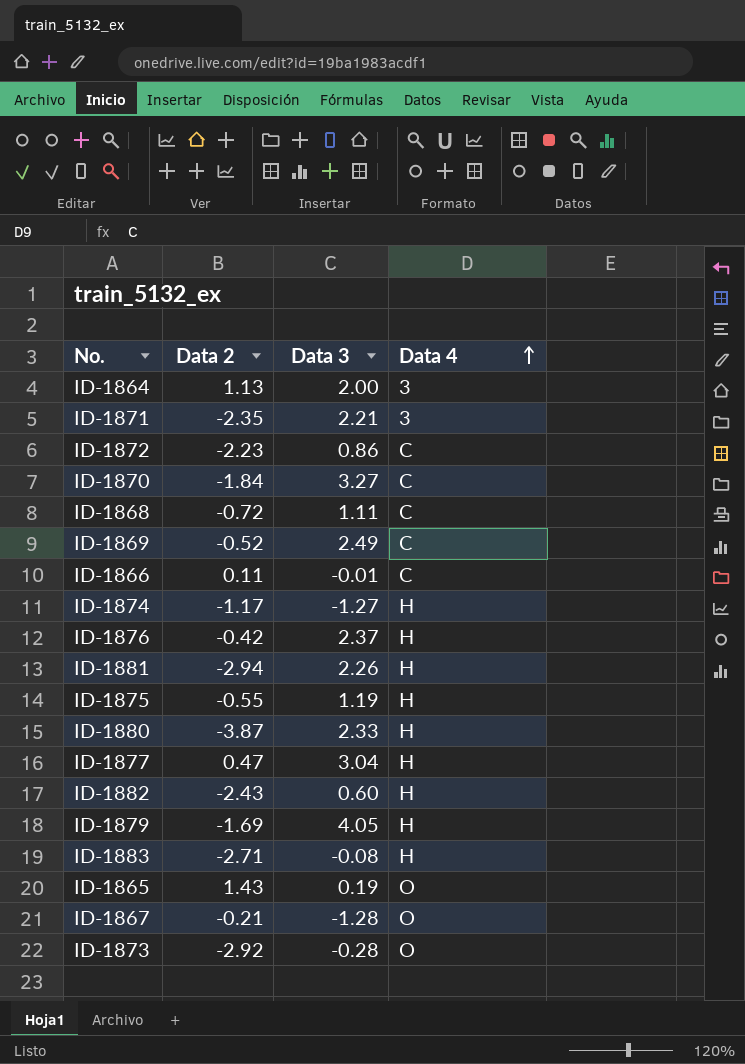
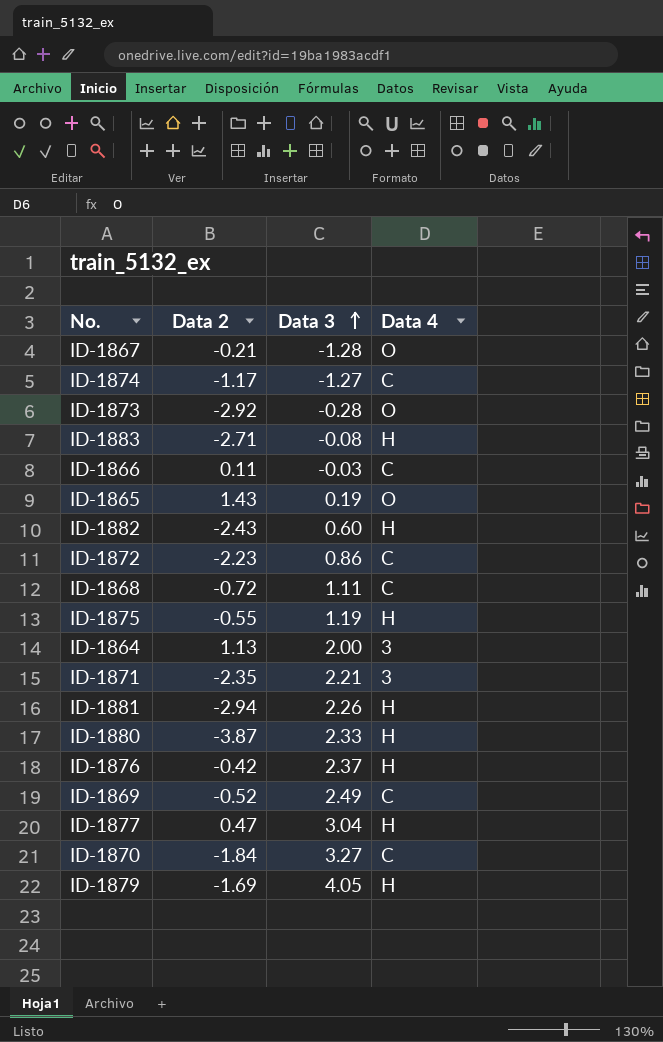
row order: Data 4 ascending -> Data 3 ascending
ID-1874 | Data 4: H -> C
ID-1866 | Data 3: -0.01 -> -0.03

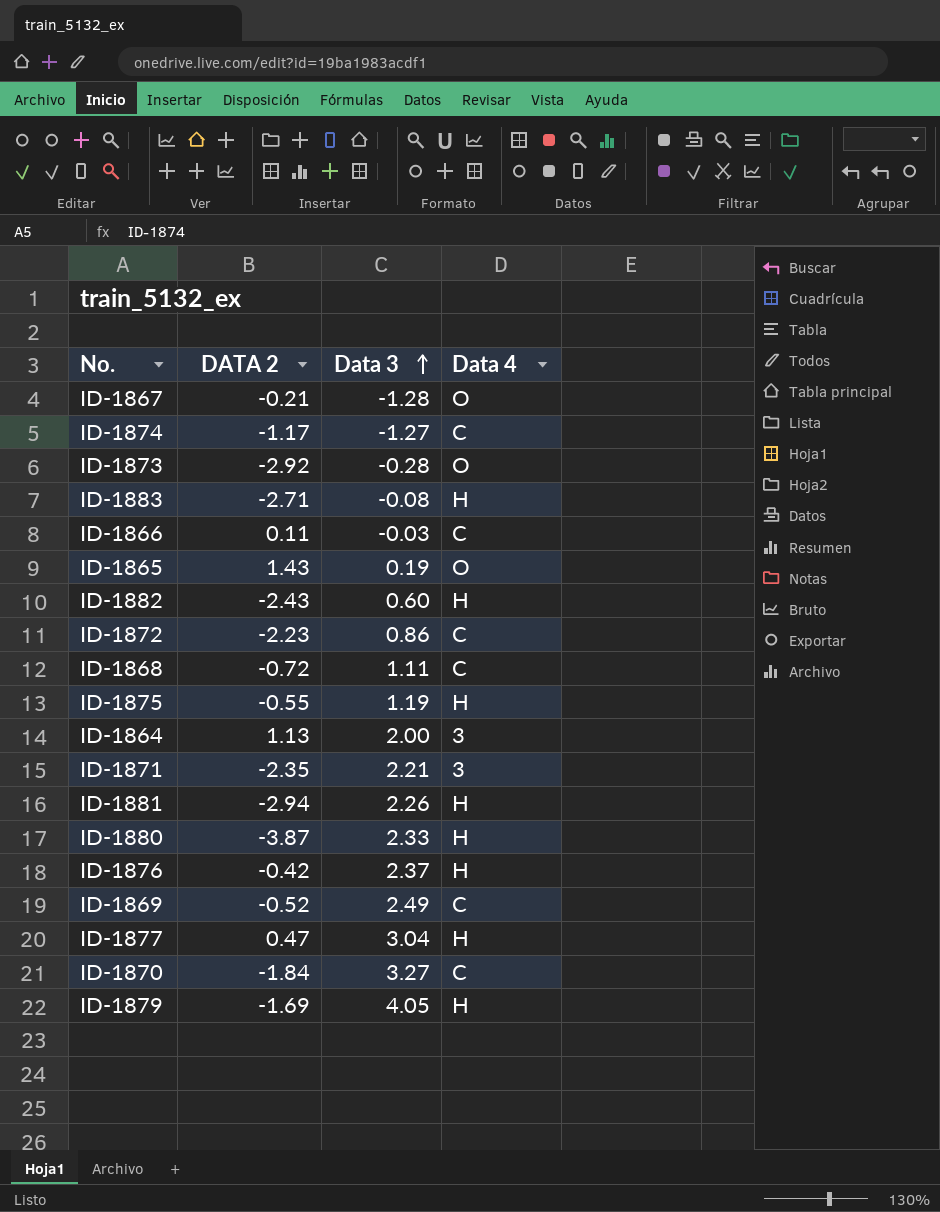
column name: Data 2 -> DATA 2

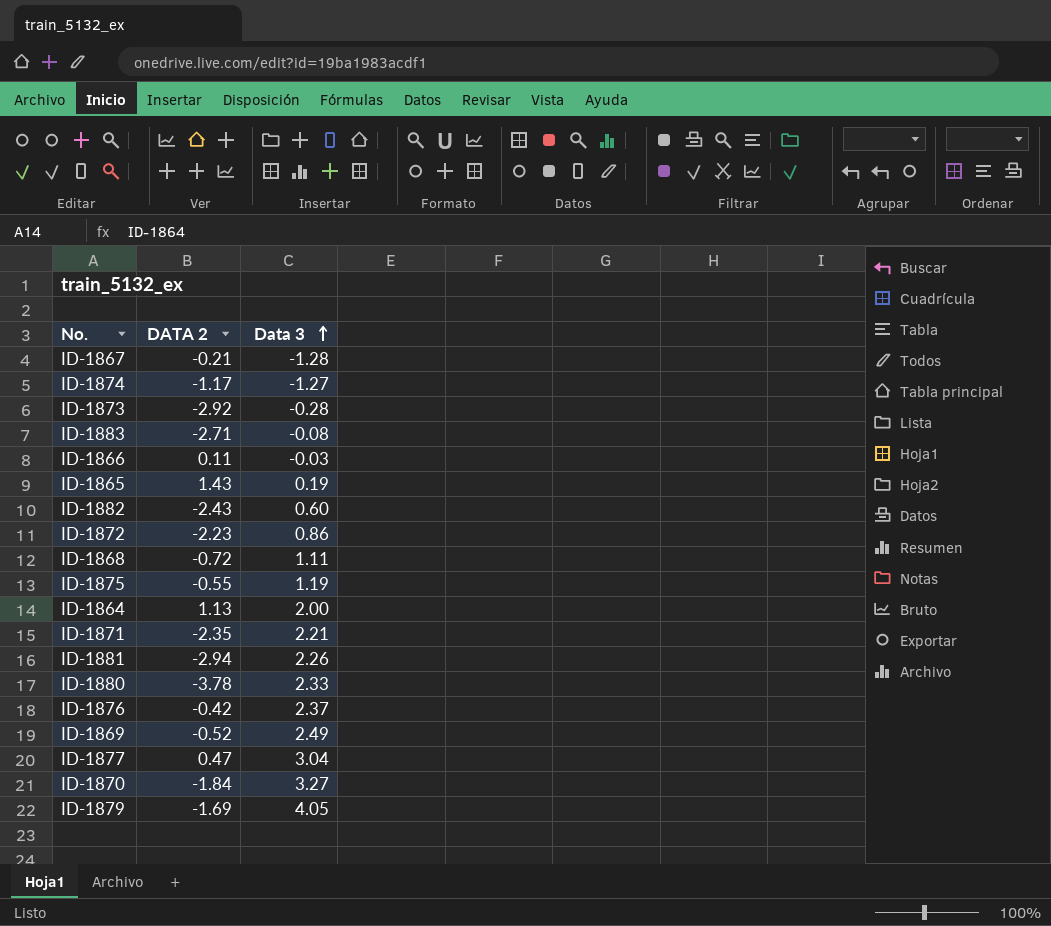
column Data 4 | position: 4 -> none
ID-1880 | DATA 2: -3.87 -> -3.78

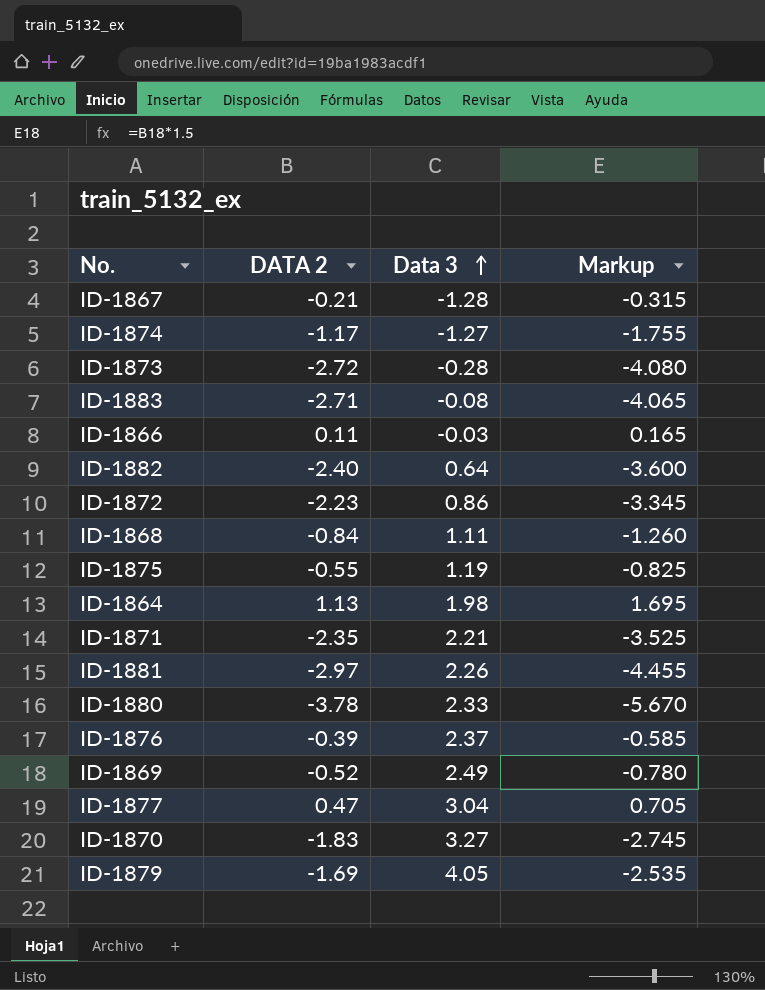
column Markup | formula: none -> [DATA 2] * 1.5
row ID-1865: 1.43 | 0.19 -> none
ID-1873 | DATA 2: -2.92 -> -2.72
ID-1882 | DATA 2: -2.43 -> -2.40
ID-1882 | Data 3: 0.60 -> 0.64
ID-1868 | DATA 2: -0.72 -> -0.84
ID-1864 | Data 3: 2.00 -> 1.98
ID-1881 | DATA 2: -2.94 -> -2.97
ID-1876 | DATA 2: -0.42 -> -0.39
ID-1870 | DATA 2: -1.84 -> -1.83

